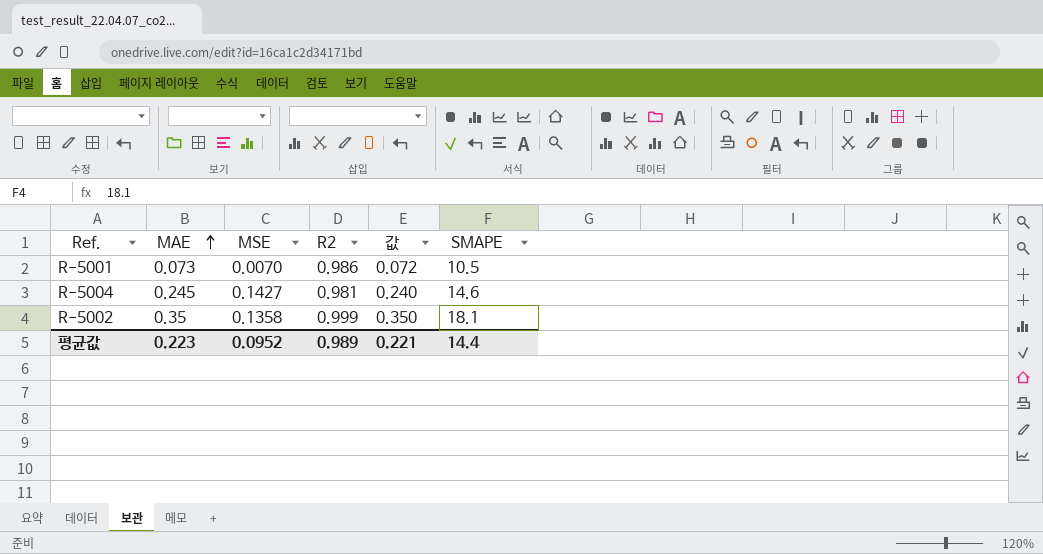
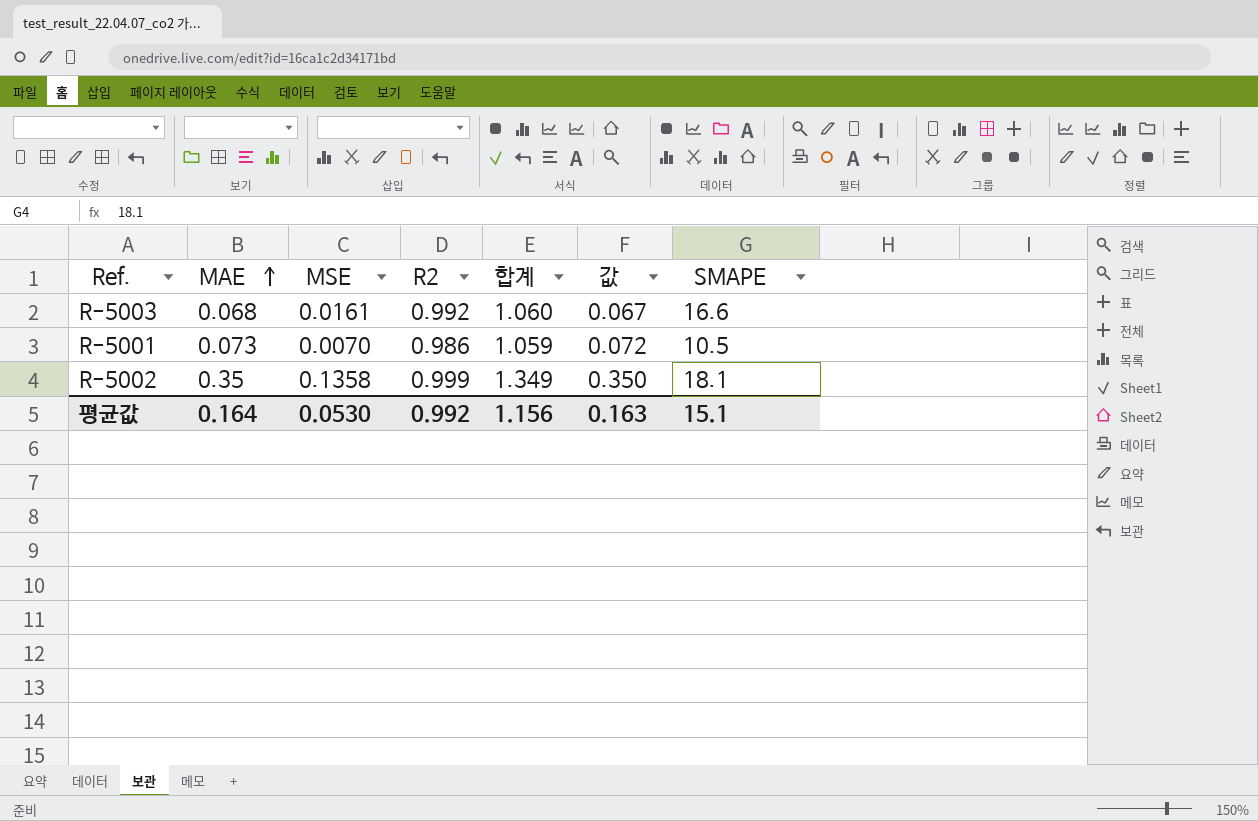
column 합계 | formula: none -> [MAE] + [R2]
row R-5004: 0.245 | 0.1427 | 0.981 | 0.240 | 14.6 -> none
row R-5003: none -> 0.068 | 0.0161 | 0.992 | 1.060 | 0.067 | 16.6
평균값 | MAE: 0.223 -> 0.164
평균값 | MSE: 0.0952 -> 0.0530
평균값 | R2: 0.989 -> 0.992
평균값 | 값: 0.221 -> 0.163
평균값 | SMAPE: 14.4 -> 15.1

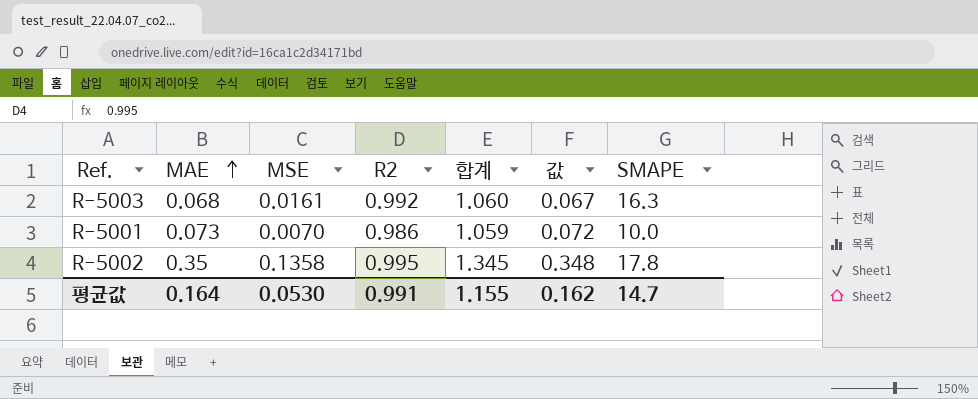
R-5003 | SMAPE: 16.6 -> 16.3
R-5001 | SMAPE: 10.5 -> 10.0
R-5002 | R2: 0.999 -> 0.995
R-5002 | 합계: 1.349 -> 1.345
R-5002 | 값: 0.350 -> 0.348
R-5002 | SMAPE: 18.1 -> 17.8
평균값 | R2: 0.992 -> 0.991
평균값 | 합계: 1.156 -> 1.155
평균값 | 값: 0.163 -> 0.162
평균값 | SMAPE: 15.1 -> 14.7

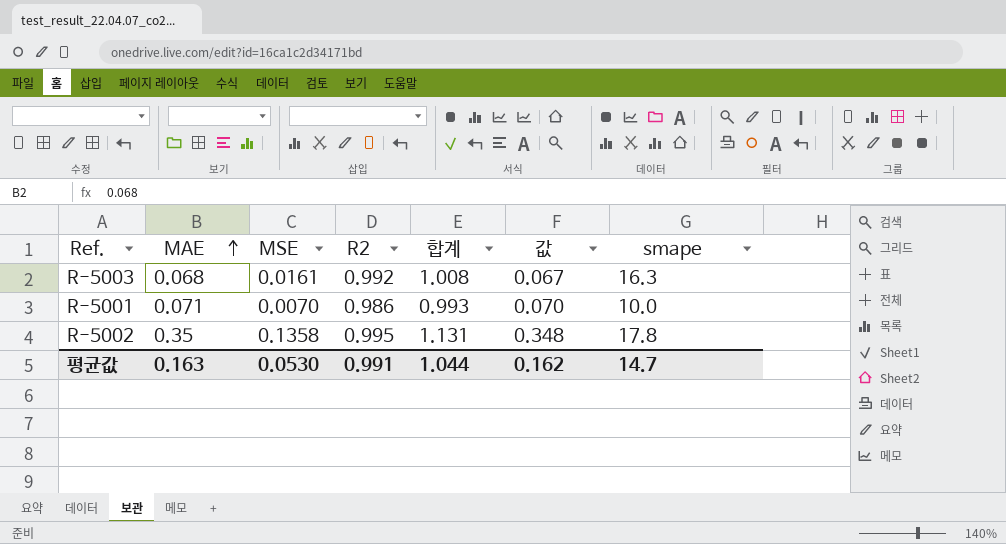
column 합계 | formula: [MAE] + [R2] -> [MSE] + [R2]
column name: SMAPE -> smape
R-5001 | MAE: 0.073 -> 0.071
R-5001 | 값: 0.072 -> 0.070
평균값 | MAE: 0.164 -> 0.163
평균값 | 합계: 1.155 -> 1.044

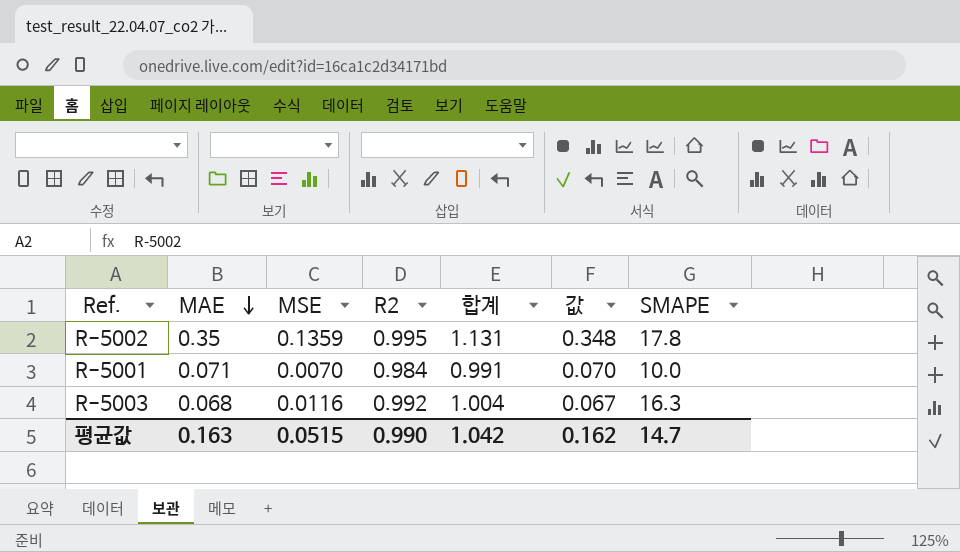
row order: MAE ascending -> MAE descending
column name: smape -> SMAPE
R-5002 | MSE: 0.1358 -> 0.1359
R-5001 | R2: 0.986 -> 0.984
R-5001 | 합계: 0.993 -> 0.991
R-5003 | MSE: 0.0161 -> 0.0116
R-5003 | 합계: 1.008 -> 1.004
평균값 | MSE: 0.0530 -> 0.0515
평균값 | R2: 0.991 -> 0.990
평균값 | 합계: 1.044 -> 1.042

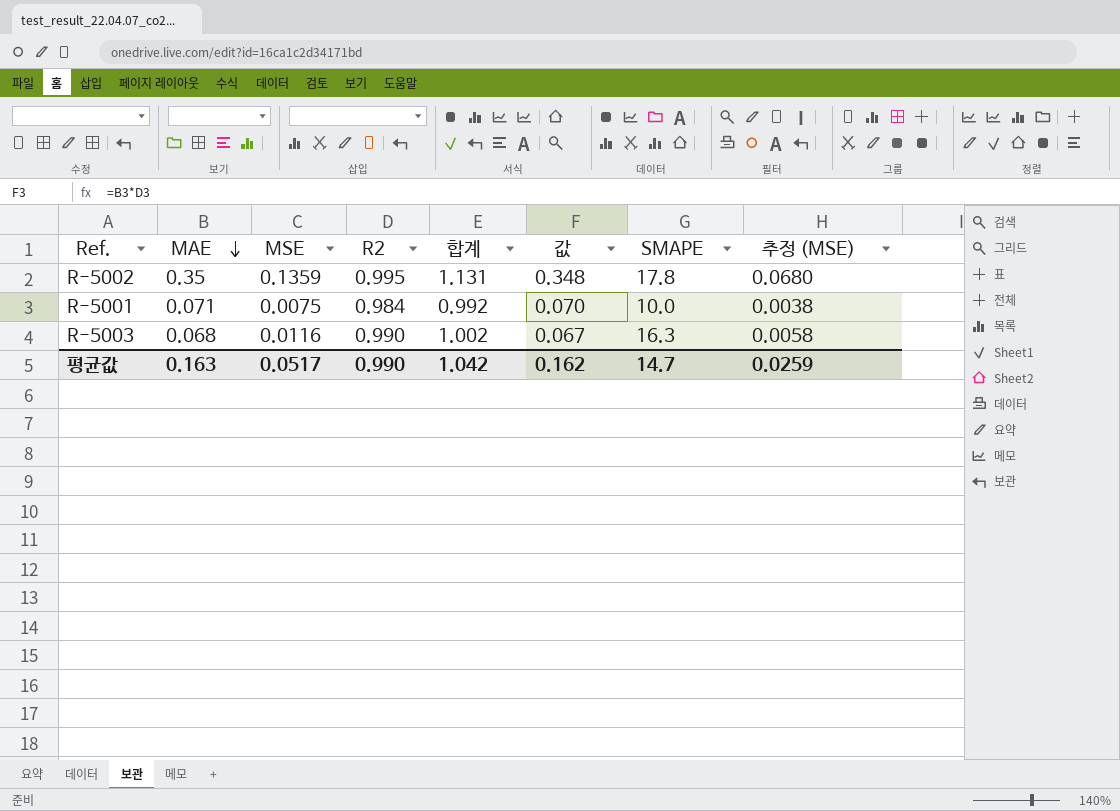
column 추정 (MSE) | formula: none -> [MSE] * 0.5
R-5001 | MSE: 0.0070 -> 0.0075
R-5001 | 합계: 0.991 -> 0.992
R-5003 | R2: 0.992 -> 0.990
R-5003 | 합계: 1.004 -> 1.002
평균값 | MSE: 0.0515 -> 0.0517

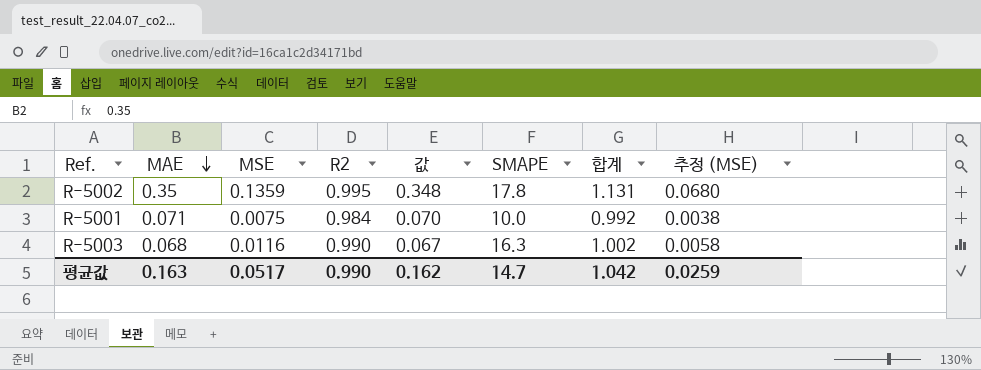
column 합계 | position: 5 -> 7

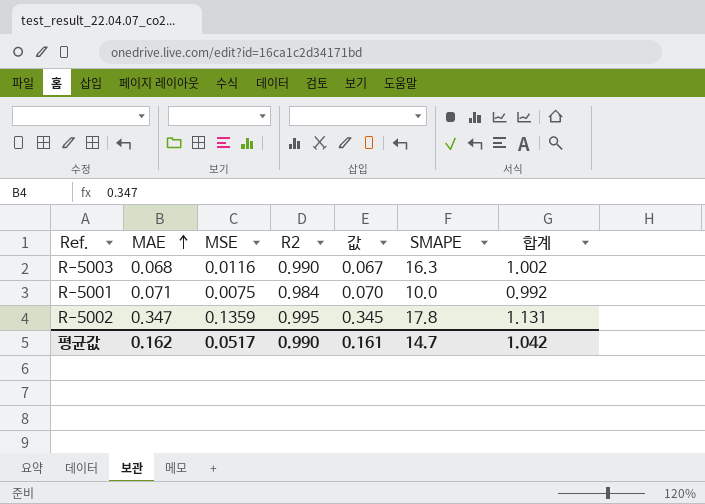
row order: MAE descending -> MAE ascending
column 추정 (MSE) | formula: [MSE] * 0.5 -> none
R-5002 | MAE: 0.35 -> 0.347
R-5002 | 값: 0.348 -> 0.345
평균값 | MAE: 0.163 -> 0.162
평균값 | 값: 0.162 -> 0.161

